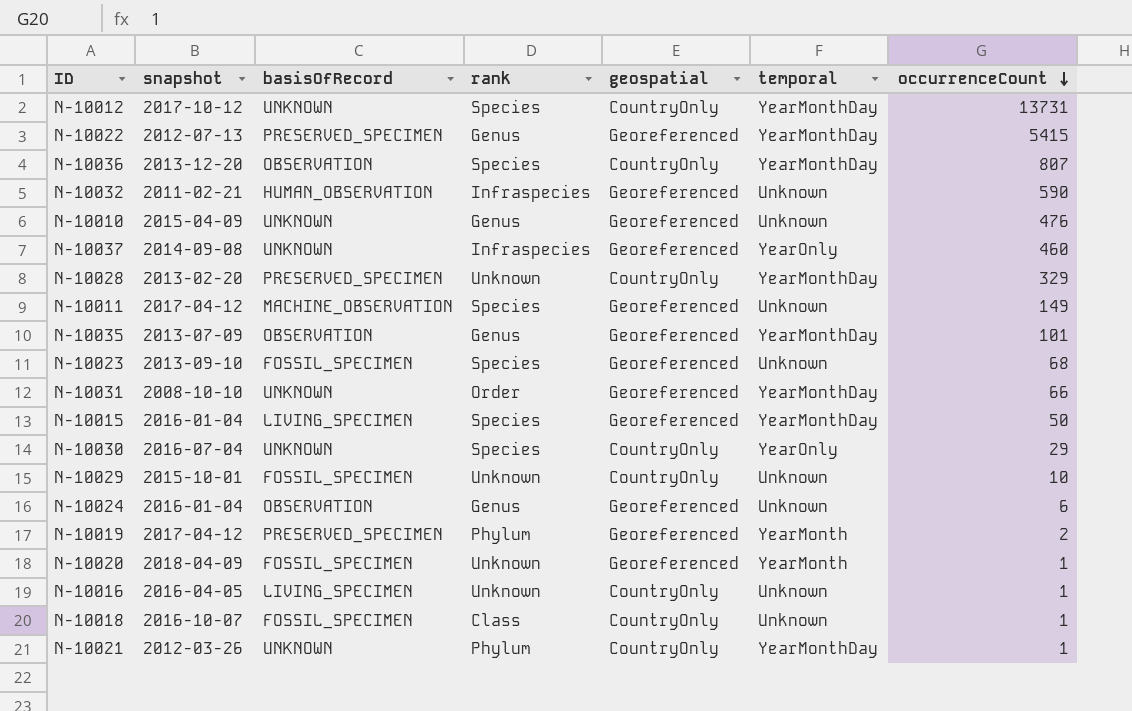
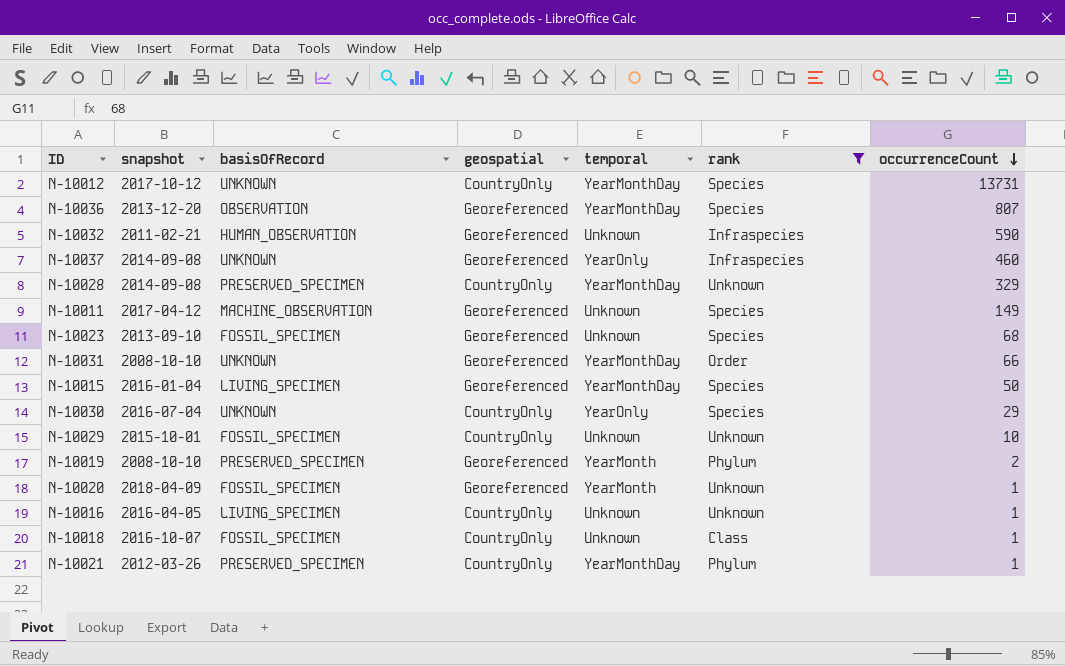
filter: none -> rank != Genus
column rank | position: 4 -> 6
N-10036 | geospatial: CountryOnly -> Georeferenced
N-10028 | snapshot: 2013-02-20 -> 2014-09-08
N-10019 | snapshot: 2017-04-12 -> 2008-10-10
N-10021 | basisOfRecord: UNKNOWN -> PRESERVED_SPECIMEN

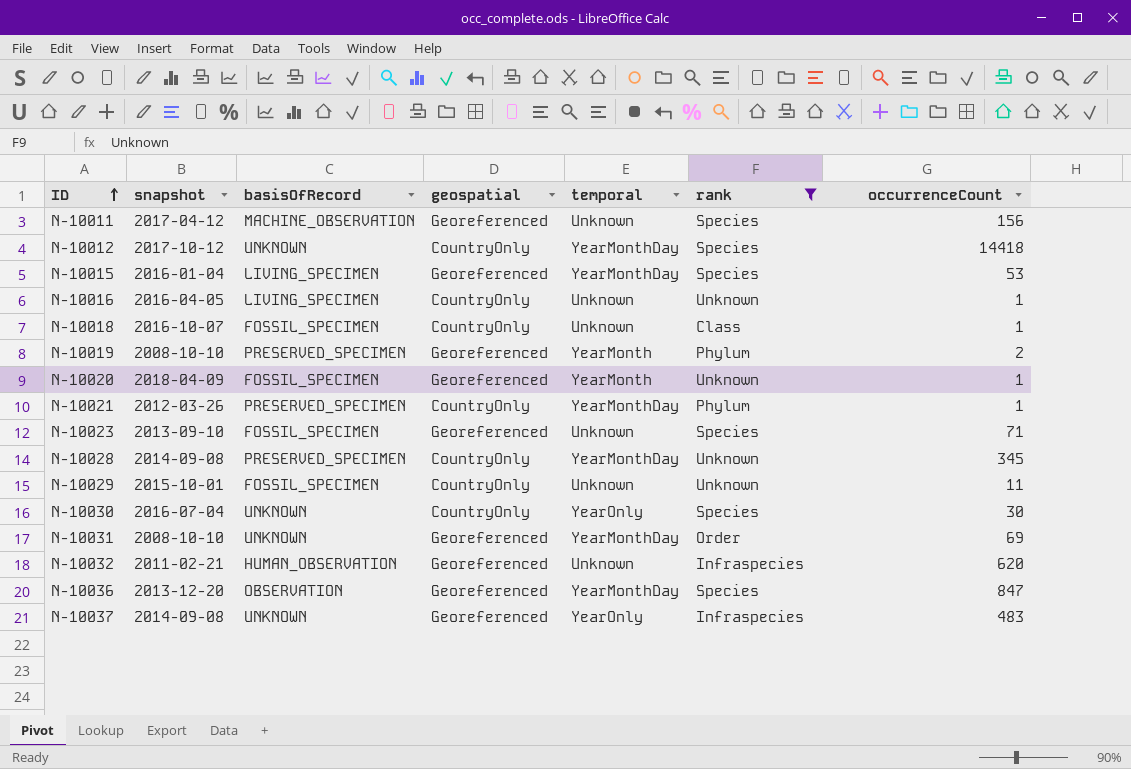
row order: occurrenceCount descending -> ID ascending
N-10011 | occurrenceCount: 149 -> 156
N-10012 | occurrenceCount: 13731 -> 14418
N-10015 | occurrenceCount: 50 -> 53
N-10023 | occurrenceCount: 68 -> 71
N-10028 | occurrenceCount: 329 -> 345
N-10029 | occurrenceCount: 10 -> 11
N-10030 | occurrenceCount: 29 -> 30
N-10031 | occurrenceCount: 66 -> 69
N-10032 | occurrenceCount: 590 -> 620
N-10036 | occurrenceCount: 807 -> 847
N-10037 | occurrenceCount: 460 -> 483

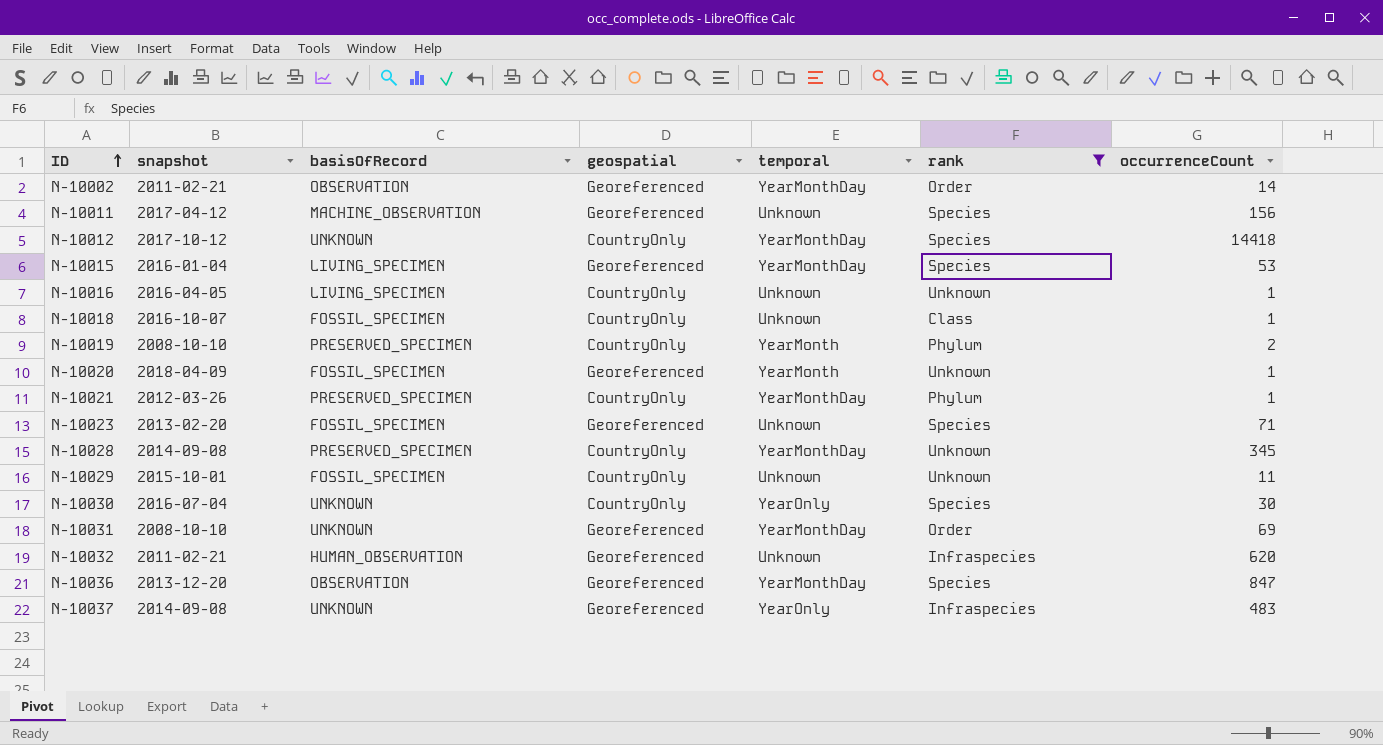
row N-10002: none -> 2011-02-21 | OBSERVATION | Georeferenced | YearMonthDay | Order | 14
N-10019 | geospatial: Georeferenced -> CountryOnly
N-10023 | snapshot: 2013-09-10 -> 2013-02-20

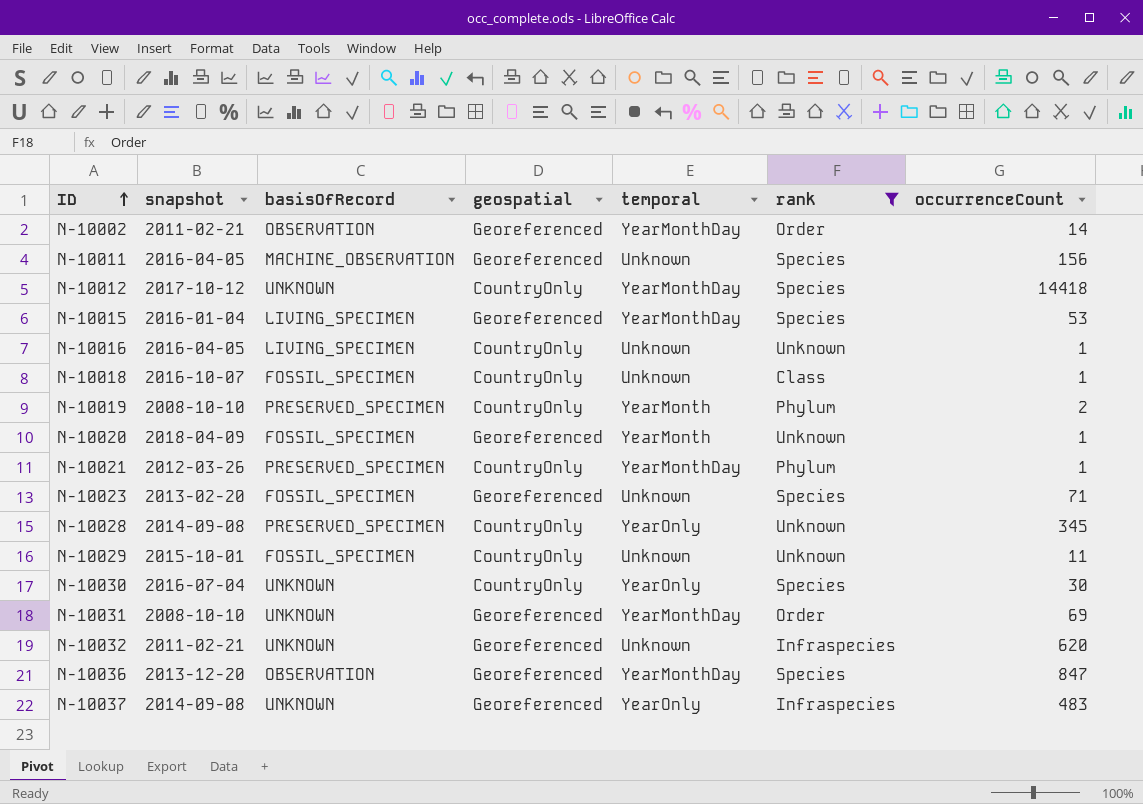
N-10011 | snapshot: 2017-04-12 -> 2016-04-05
N-10028 | temporal: YearMonthDay -> YearOnly
N-10032 | basisOfRecord: HUMAN_OBSERVATION -> UNKNOWN

